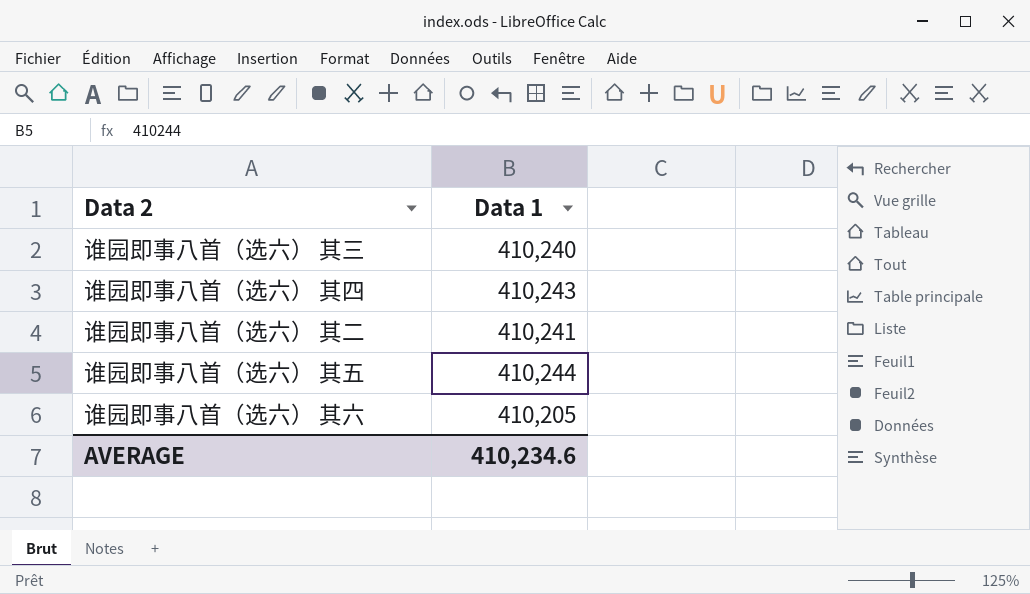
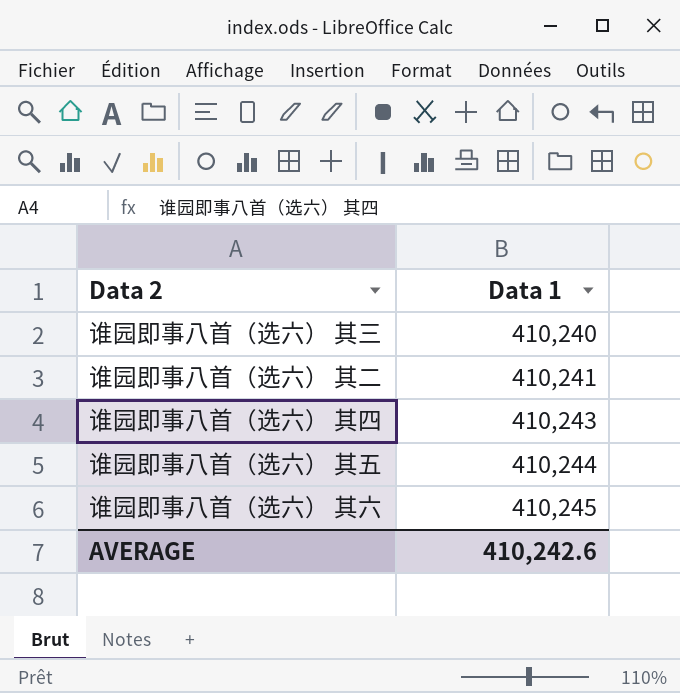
row order: none -> Data 1 ascending
谁园即事八首（选六） 其六 | Data 1: 410,205 -> 410,245
AVERAGE | Data 1: 410,234.6 -> 410,242.6

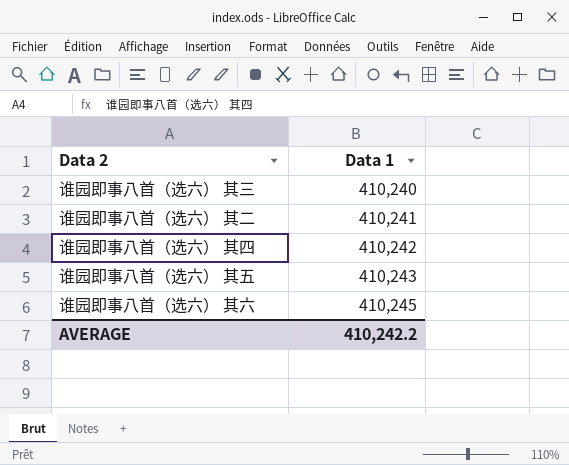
谁园即事八首（选六） 其四 | Data 1: 410,243 -> 410,242
谁园即事八首（选六） 其五 | Data 1: 410,244 -> 410,243
AVERAGE | Data 1: 410,242.6 -> 410,242.2

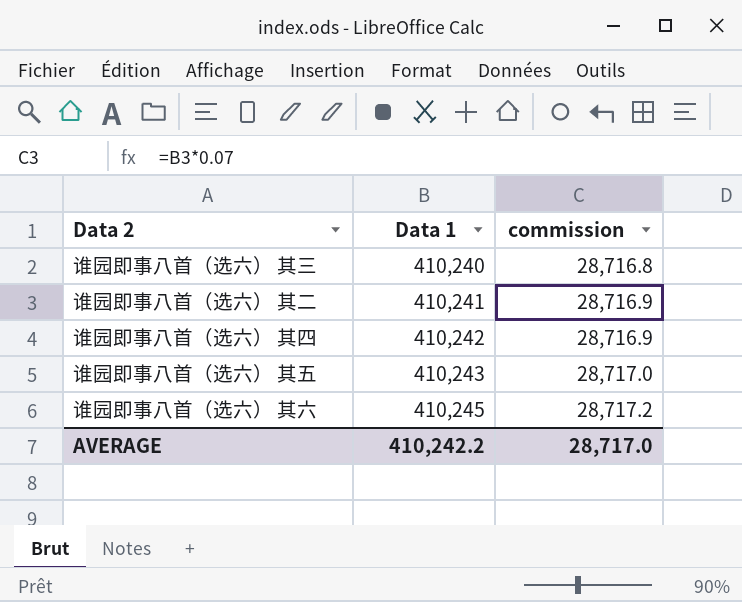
column commission | formula: none -> [Data 1] * 0.07

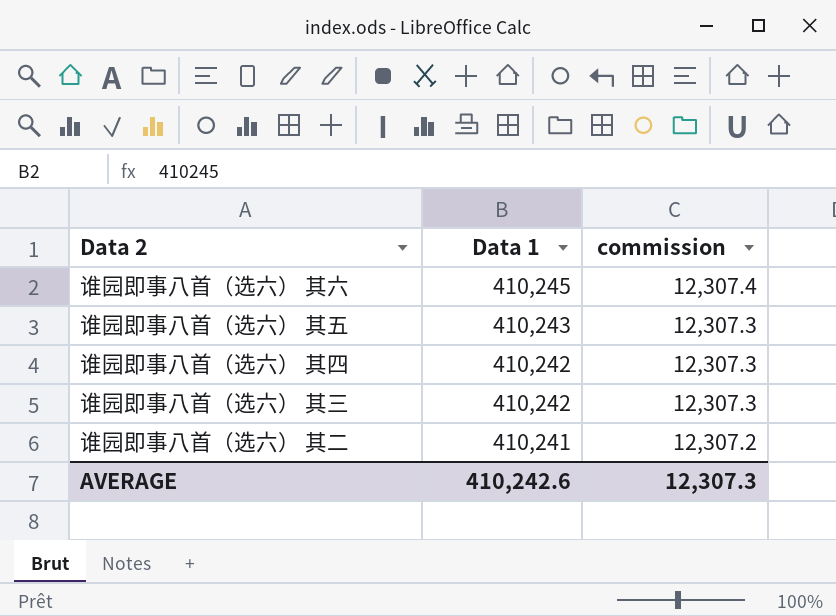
row order: Data 1 ascending -> Data 1 descending
column commission | formula: [Data 1] * 0.07 -> [Data 1] * 0.03
谁园即事八首（选六） 其三 | Data 1: 410,240 -> 410,242
AVERAGE | Data 1: 410,242.2 -> 410,242.6
AVERAGE | commission: 28,717.0 -> 12,307.3

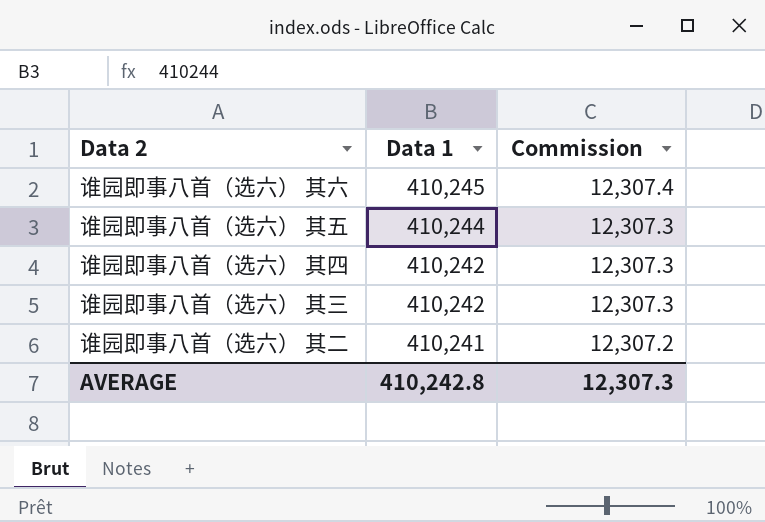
column name: commission -> Commission
谁园即事八首（选六） 其五 | Data 1: 410,243 -> 410,244
AVERAGE | Data 1: 410,242.6 -> 410,242.8

